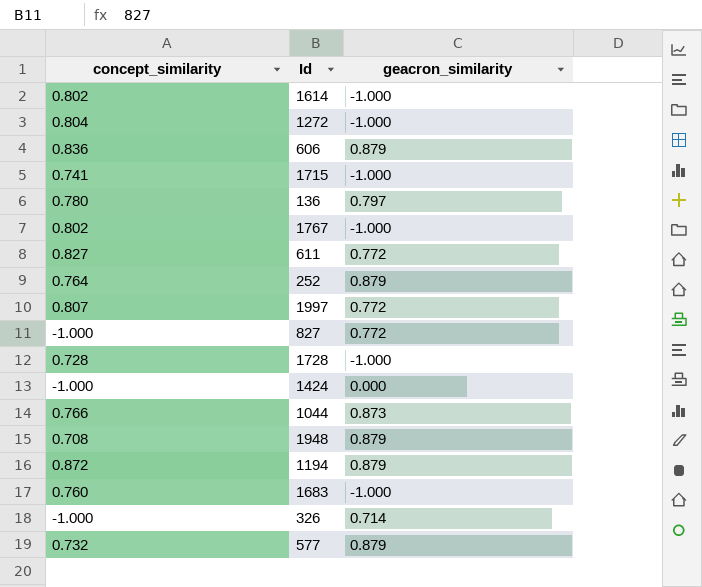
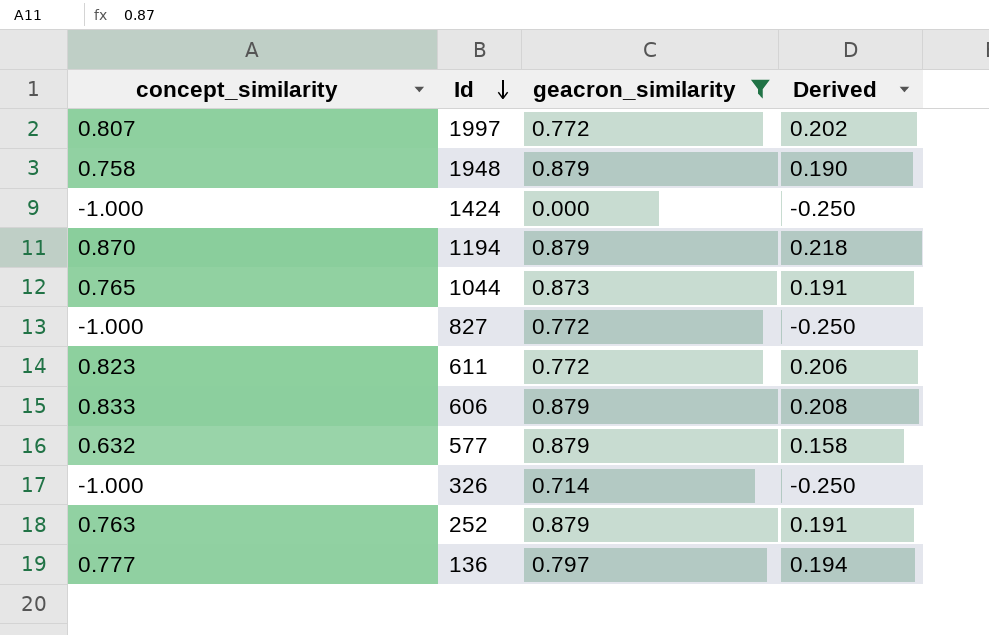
filter: none -> geacron_similarity != -1.000
row order: none -> Id descending
column Derived | formula: none -> [concept_similarity] * 0.25
1948 | concept_similarity: 0.708 -> 0.758
1194 | concept_similarity: 0.872 -> 0.870
1044 | concept_similarity: 0.766 -> 0.765
611 | concept_similarity: 0.827 -> 0.823
606 | concept_similarity: 0.836 -> 0.833
577 | concept_similarity: 0.732 -> 0.632
252 | concept_similarity: 0.764 -> 0.763
136 | concept_similarity: 0.780 -> 0.777

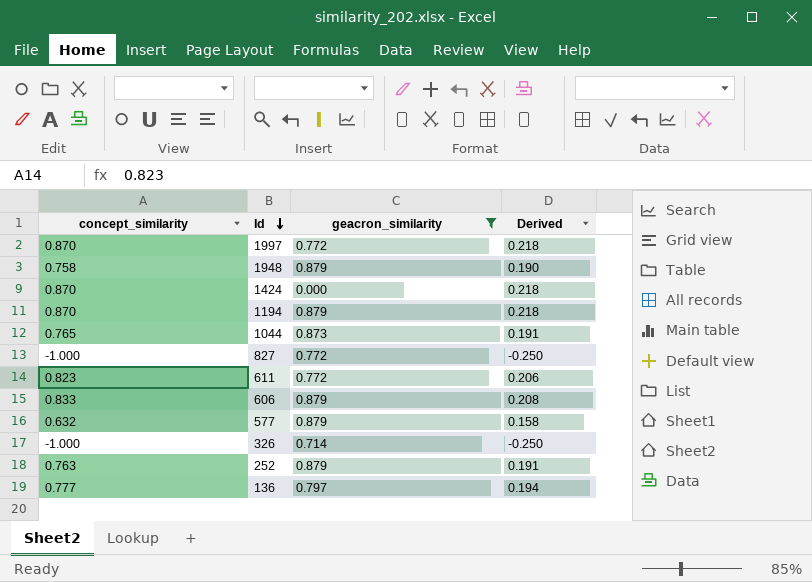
1997 | concept_similarity: 0.807 -> 0.870
1997 | Derived: 0.202 -> 0.218
1424 | concept_similarity: -1.000 -> 0.870
1424 | Derived: -0.250 -> 0.218

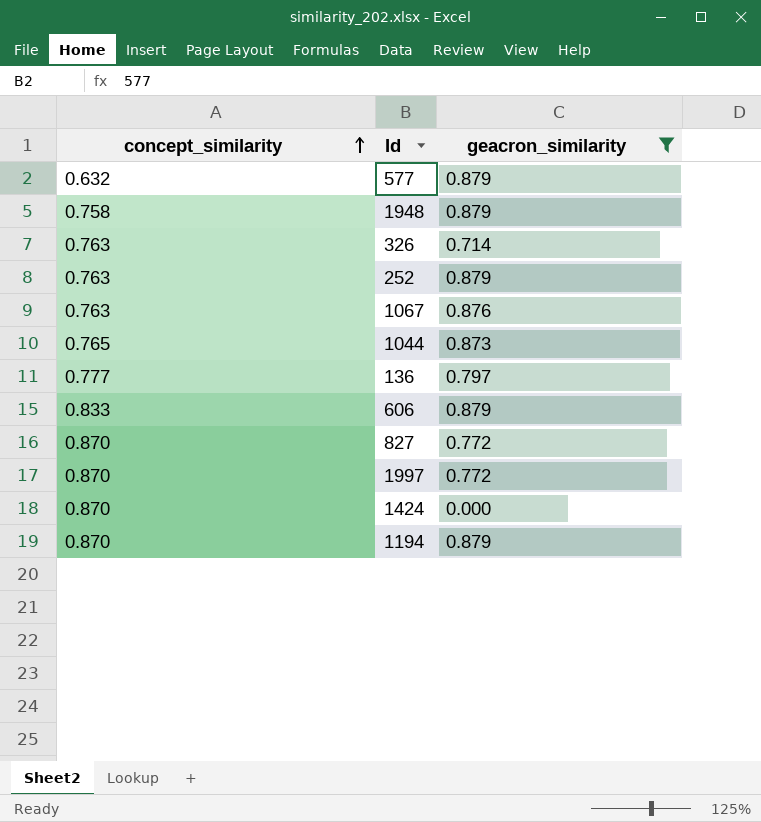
row order: Id descending -> concept_similarity ascending
column Derived | formula: [concept_similarity] * 0.25 -> none
row 611: 0.823 | 0.772 | 0.206 -> none
326 | concept_similarity: -1.000 -> 0.763
row 1067: none -> 0.763 | 0.876
827 | concept_similarity: -1.000 -> 0.870

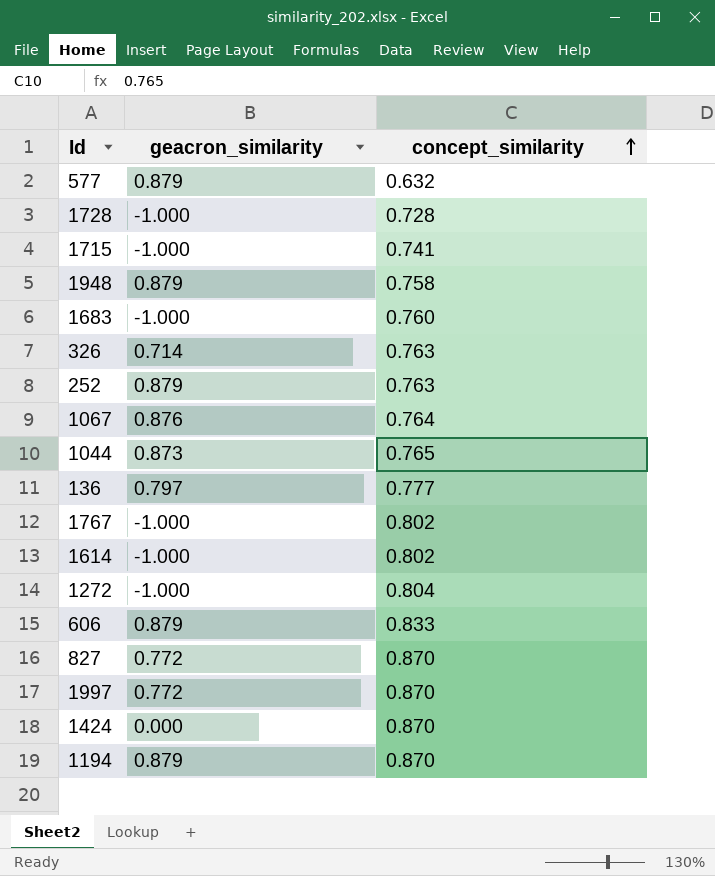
filter: geacron_similarity != -1.000 -> none
column concept_similarity | position: 1 -> 3
1067 | concept_similarity: 0.763 -> 0.764

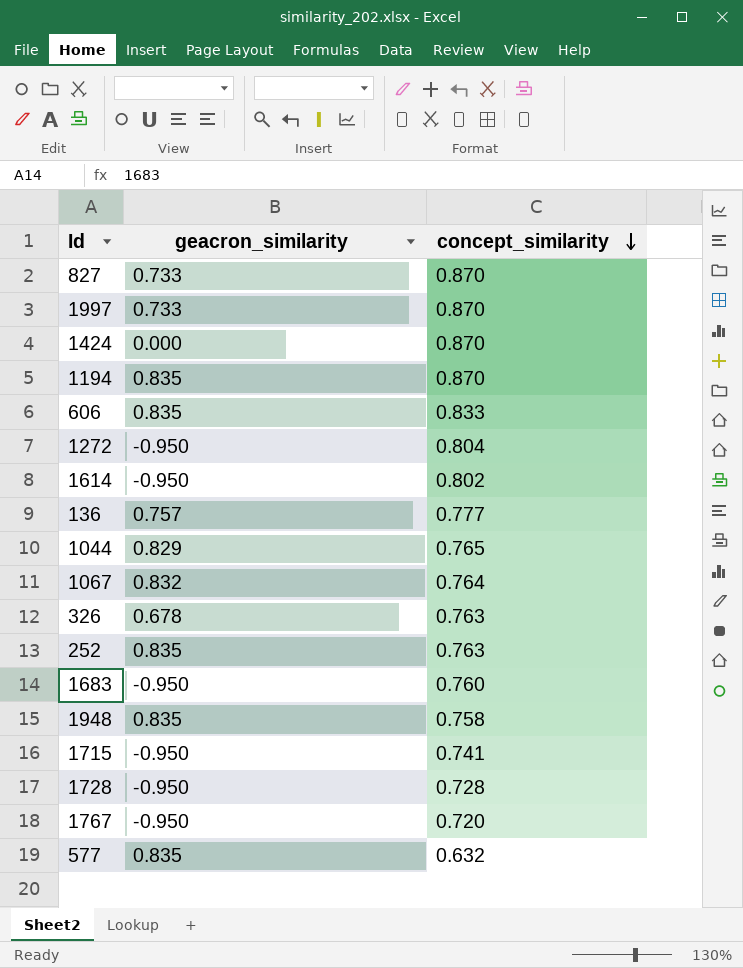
row order: concept_similarity ascending -> concept_similarity descending
827 | geacron_similarity: 0.772 -> 0.733
1997 | geacron_similarity: 0.772 -> 0.733
1194 | geacron_similarity: 0.879 -> 0.835
606 | geacron_similarity: 0.879 -> 0.835
1272 | geacron_similarity: -1.000 -> -0.950
1614 | geacron_similarity: -1.000 -> -0.950
136 | geacron_similarity: 0.797 -> 0.757
1044 | geacron_similarity: 0.873 -> 0.829
1067 | geacron_similarity: 0.876 -> 0.832
326 | geacron_similarity: 0.714 -> 0.678
252 | geacron_similarity: 0.879 -> 0.835
1683 | geacron_similarity: -1.000 -> -0.950
1948 | geacron_similarity: 0.879 -> 0.835
1715 | geacron_similarity: -1.000 -> -0.950
1728 | geacron_similarity: -1.000 -> -0.950
1767 | geacron_similarity: -1.000 -> -0.950
1767 | concept_similarity: 0.802 -> 0.720
577 | geacron_similarity: 0.879 -> 0.835

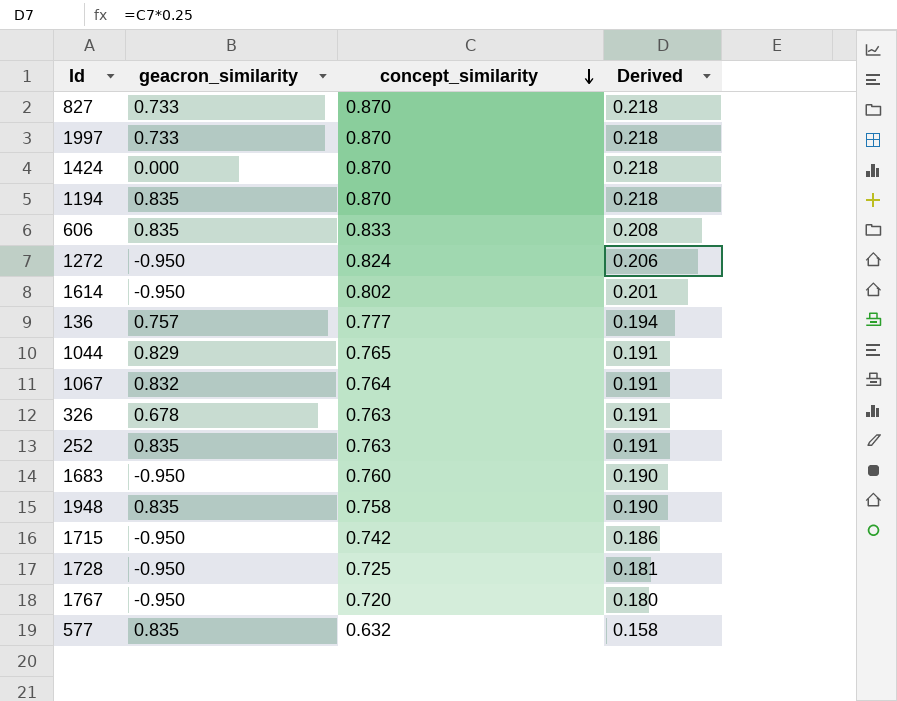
column Derived | formula: none -> [concept_similarity] * 0.25
1272 | concept_similarity: 0.804 -> 0.824
1715 | concept_similarity: 0.741 -> 0.742
1728 | concept_similarity: 0.728 -> 0.725

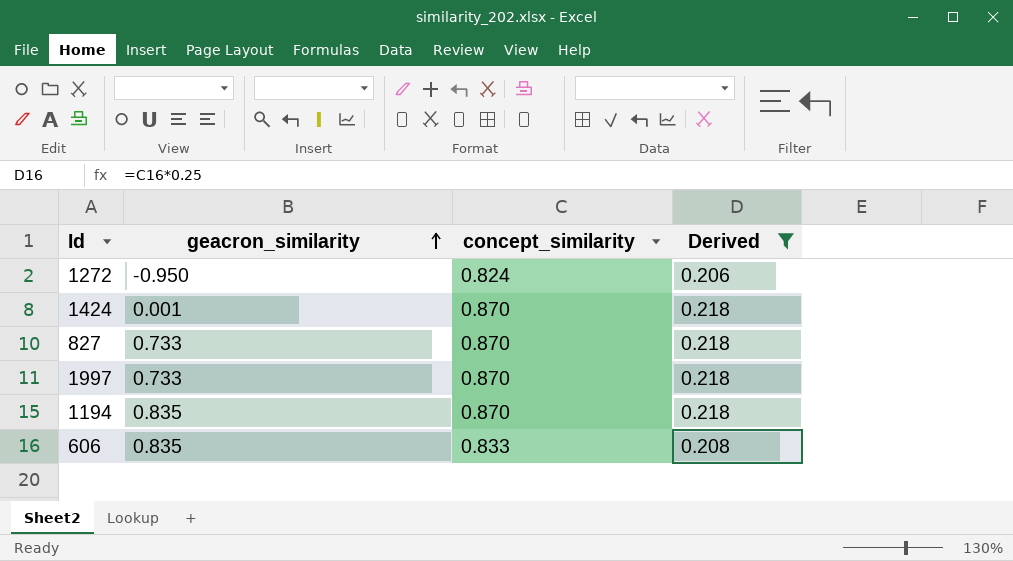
filter: none -> Derived >= 0.206
row order: concept_similarity descending -> geacron_similarity ascending
1424 | geacron_similarity: 0.000 -> 0.001

